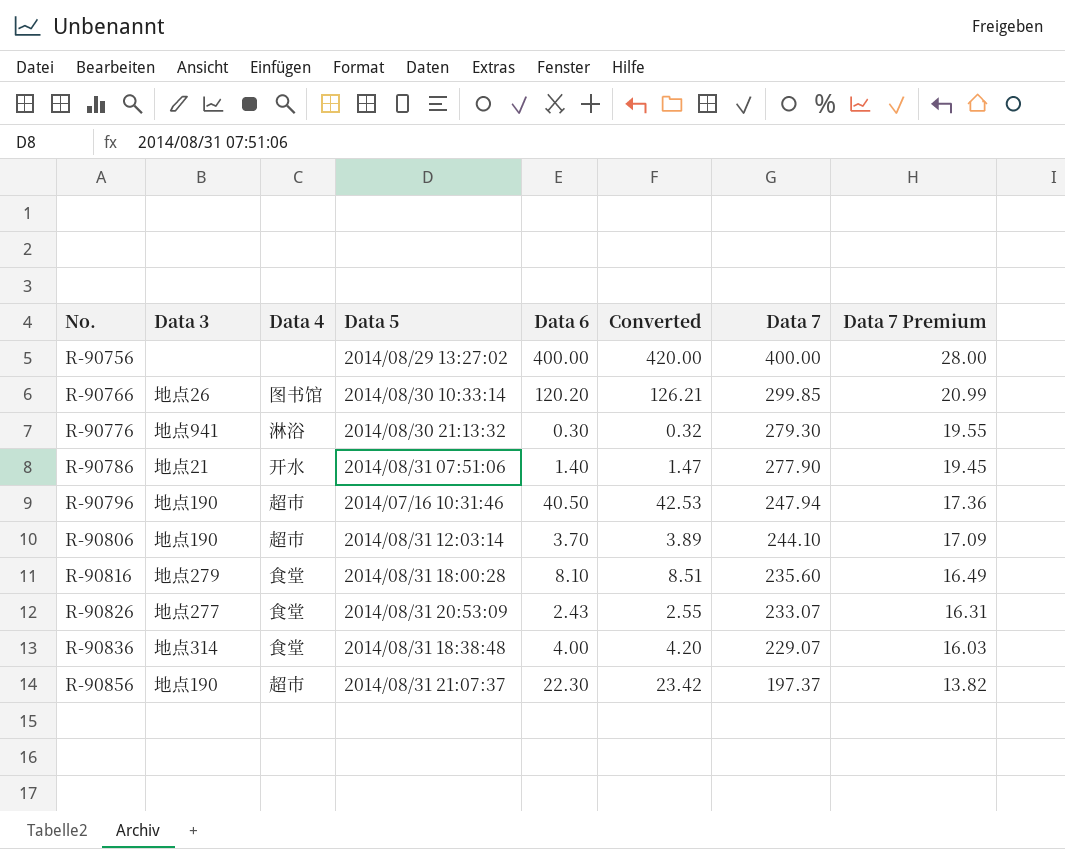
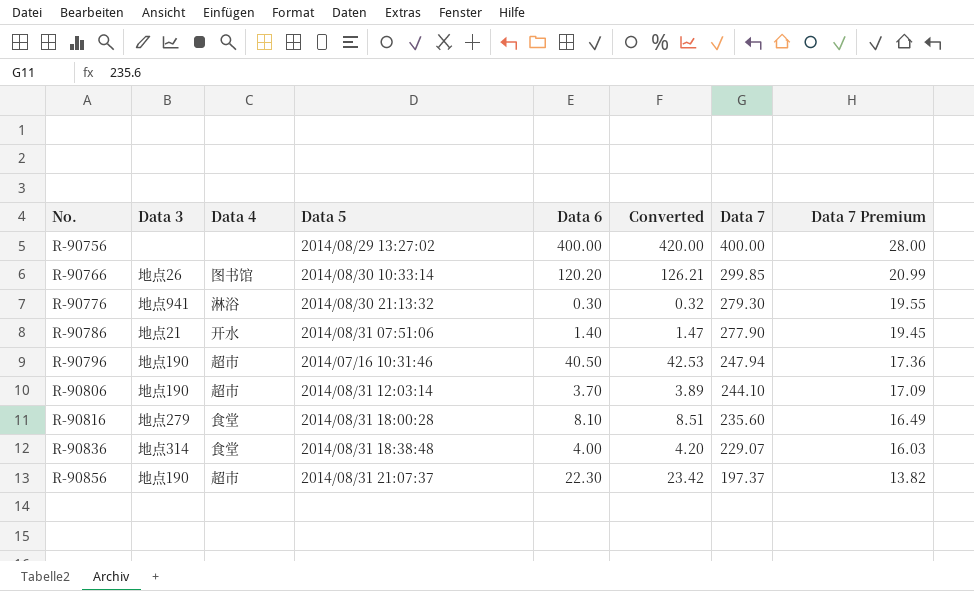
row R-90826: 地点277 | 食堂 | 2014/08/31 20:53:09 | 2.43 | 2.55 | 233.07 | 16.31 -> none

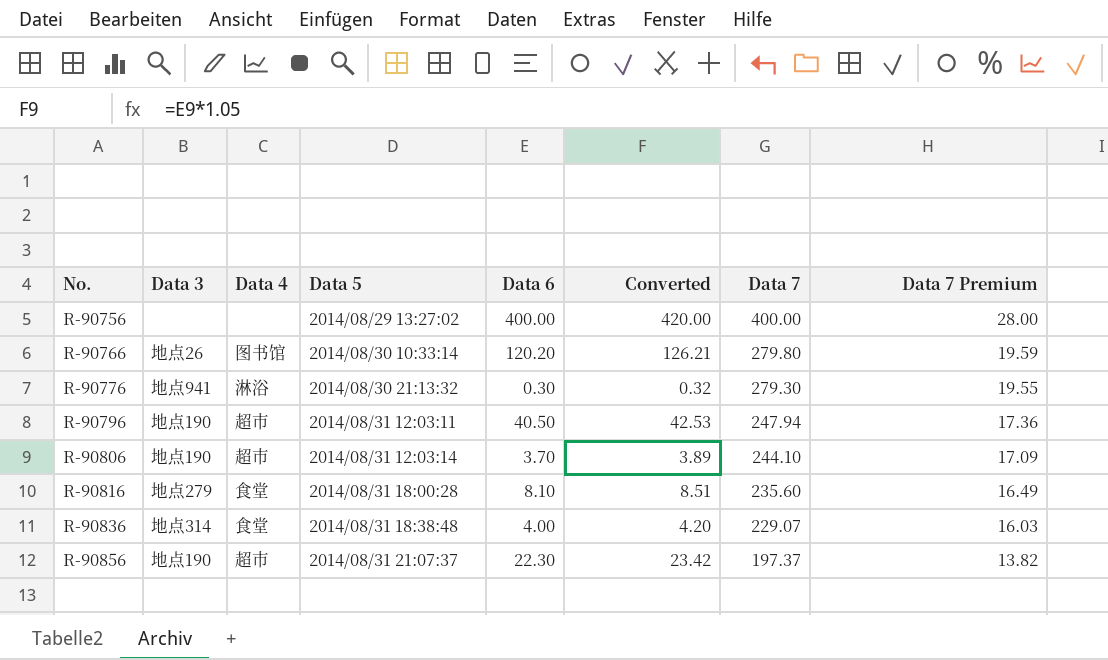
row R-90786: 地点21 | 开水 | 2014/08/31 07:51:06 | 1.40 | 1.47 | 277.90 | 19.45 -> none
R-90766 | Data 7: 299.85 -> 279.80
R-90766 | Data 7 Premium: 20.99 -> 19.59
R-90796 | Data 5: 2014/07/16 10:31:46 -> 2014/08/31 12:03:11

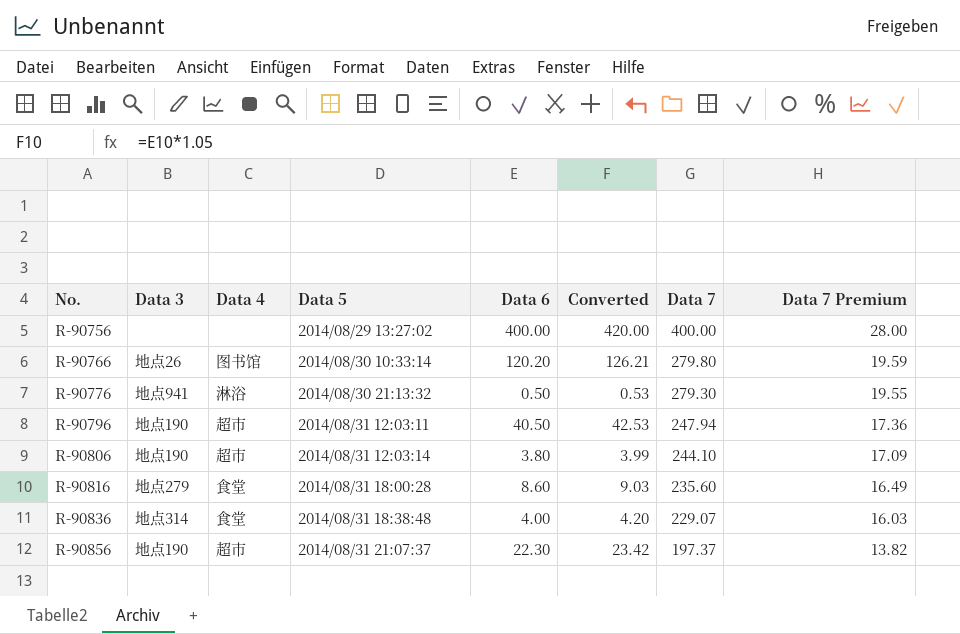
R-90776 | Data 6: 0.30 -> 0.50
R-90776 | Converted: 0.32 -> 0.53
R-90806 | Data 6: 3.70 -> 3.80
R-90806 | Converted: 3.89 -> 3.99
R-90816 | Data 6: 8.10 -> 8.60
R-90816 | Converted: 8.51 -> 9.03

